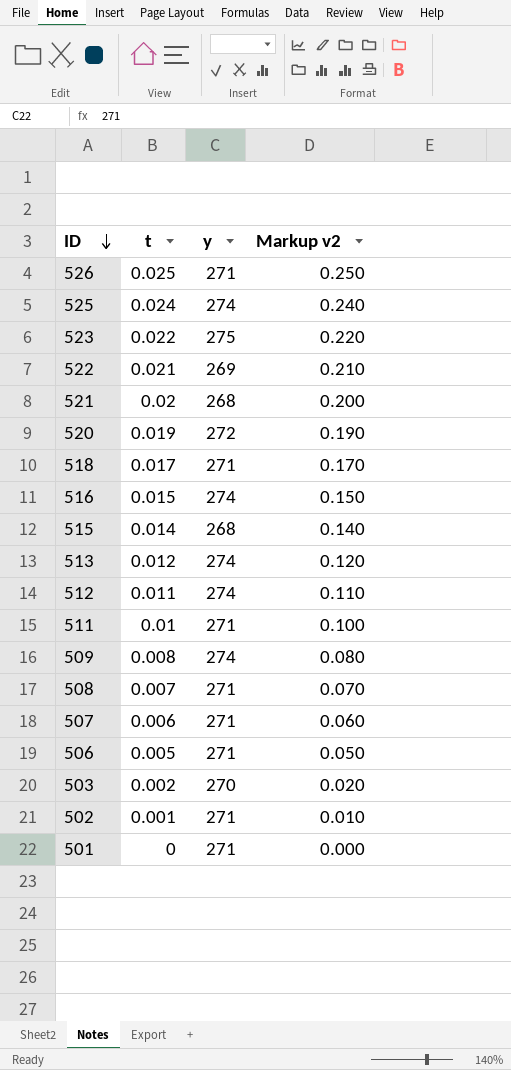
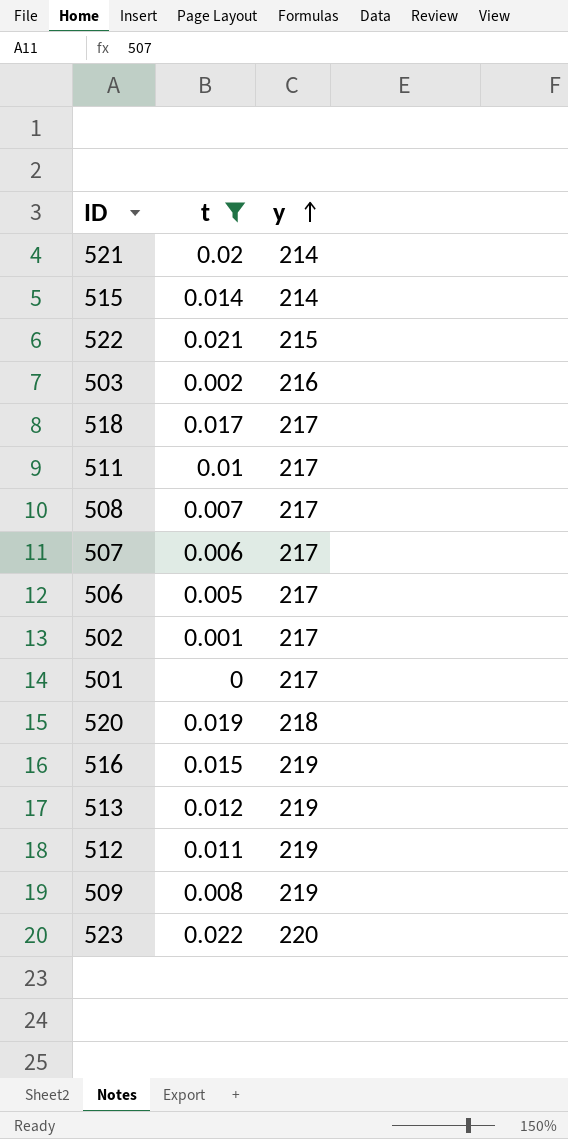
filter: none -> t <= 0.022
row order: ID descending -> y ascending
column Markup v2 | formula: [t] * 10 -> none
521 | y: 268 -> 214
515 | y: 268 -> 214
522 | y: 269 -> 215
503 | y: 270 -> 216
518 | y: 271 -> 217
511 | y: 271 -> 217
508 | y: 271 -> 217
507 | y: 271 -> 217
506 | y: 271 -> 217
502 | y: 271 -> 217
501 | y: 271 -> 217
520 | y: 272 -> 218
516 | y: 274 -> 219
513 | y: 274 -> 219
512 | y: 274 -> 219
509 | y: 274 -> 219
523 | y: 275 -> 220

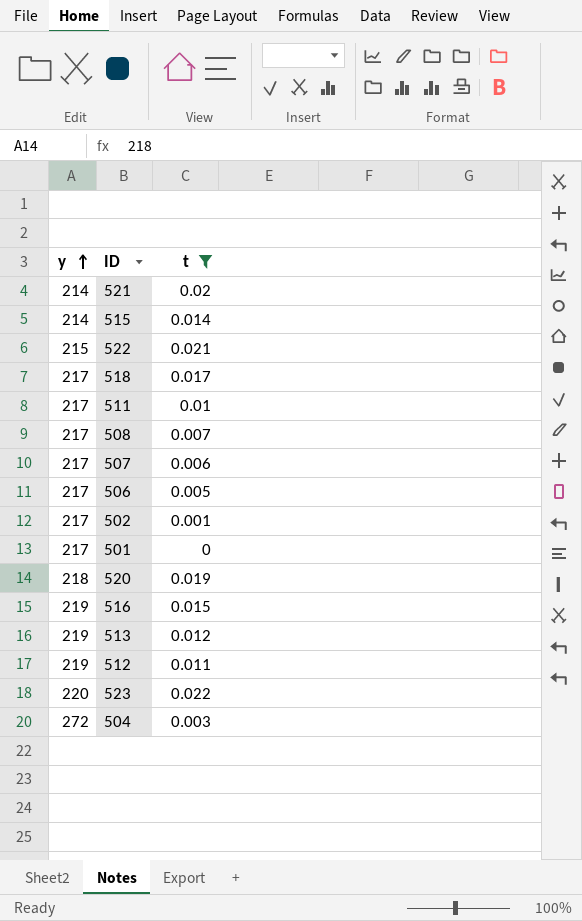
column y | position: 3 -> 1
row 503: 0.002 | 216 -> none
row 509: 0.008 | 219 -> none
row 504: none -> 272 | 0.003

